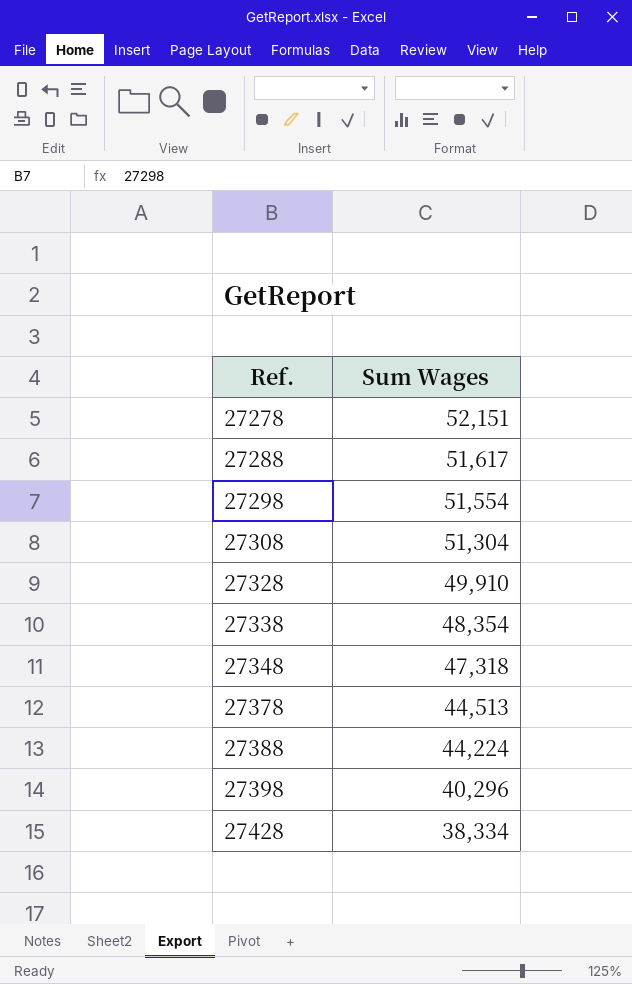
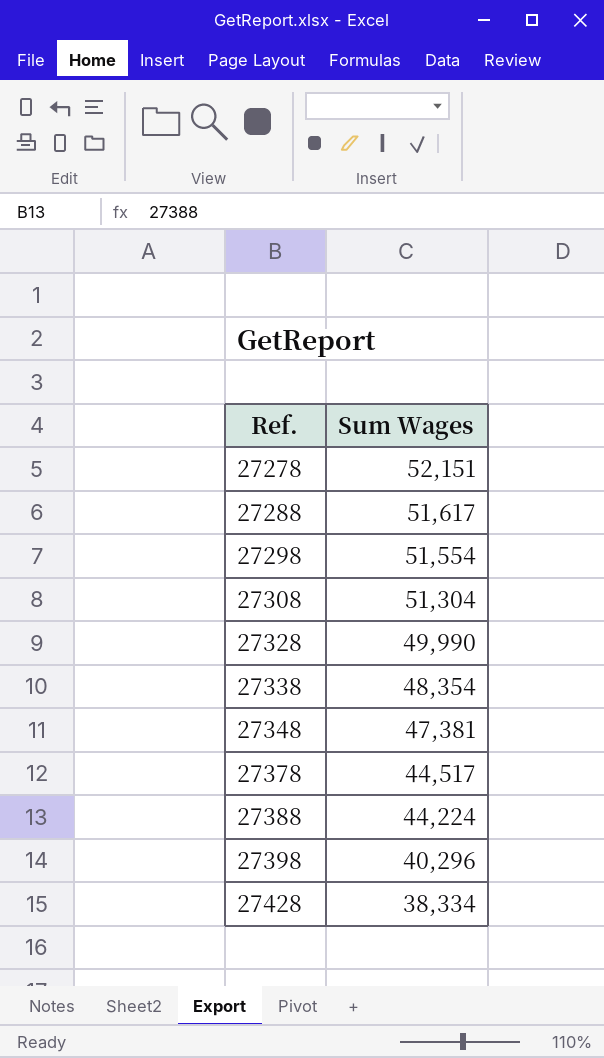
27328 | Sum Wages: 49,910 -> 49,990
27348 | Sum Wages: 47,318 -> 47,381
27378 | Sum Wages: 44,513 -> 44,517

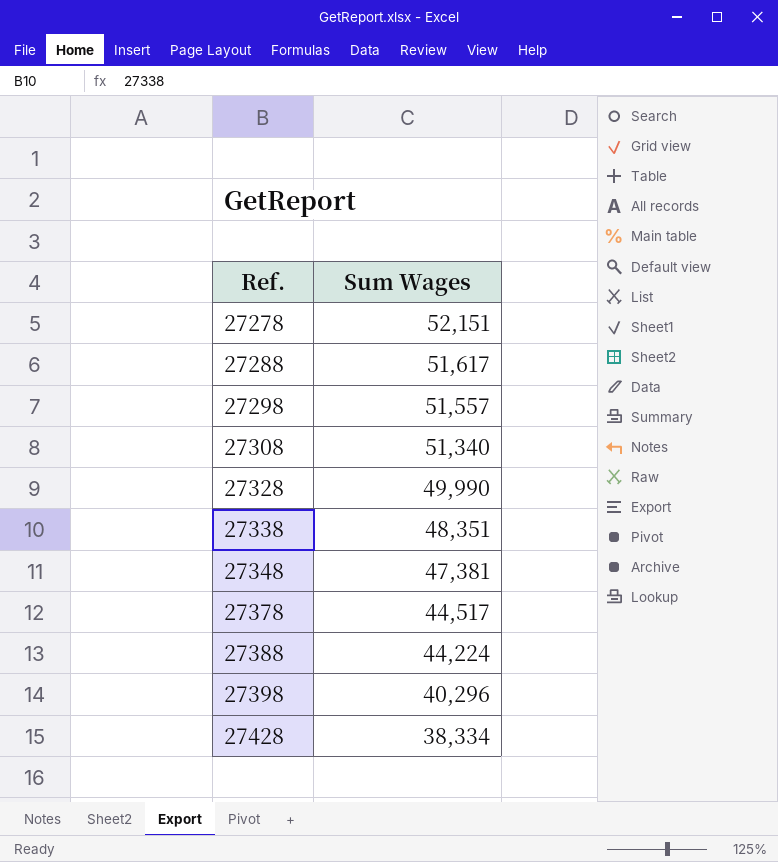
27298 | Sum Wages: 51,554 -> 51,557
27308 | Sum Wages: 51,304 -> 51,340
27338 | Sum Wages: 48,354 -> 48,351

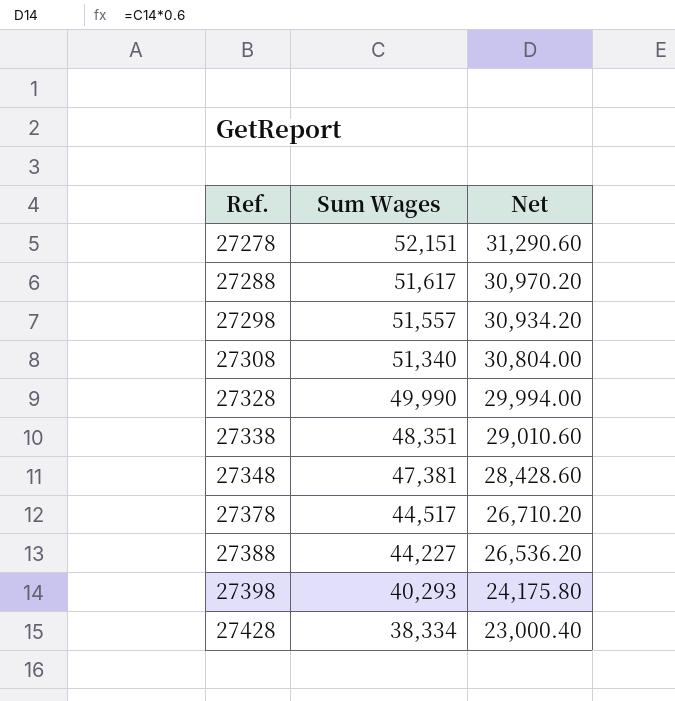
column Net | formula: none -> [Sum Wages] * 0.6
27388 | Sum Wages: 44,224 -> 44,227
27398 | Sum Wages: 40,296 -> 40,293

